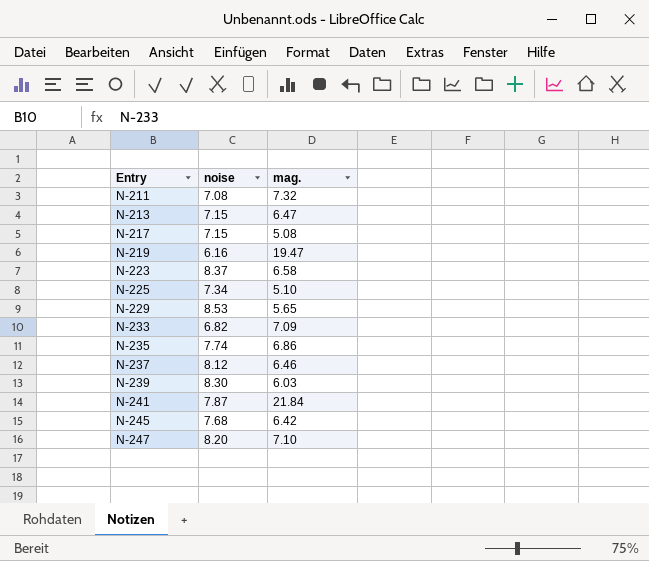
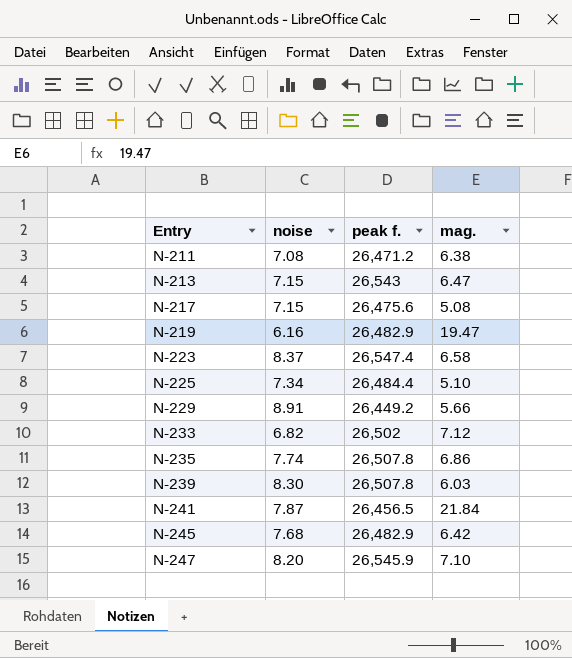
column peak f. | position: none -> 3
row N-237: 8.12 | 6.46 -> none
N-211 | mag.: 7.32 -> 6.38
N-229 | noise: 8.53 -> 8.91
N-229 | mag.: 5.65 -> 5.66
N-233 | mag.: 7.09 -> 7.12

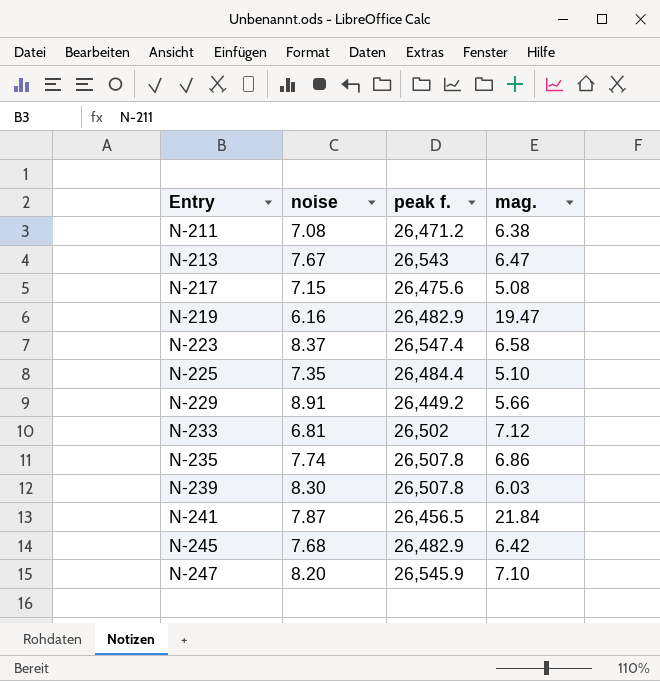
N-213 | noise: 7.15 -> 7.67
N-225 | noise: 7.34 -> 7.35
N-233 | noise: 6.82 -> 6.81

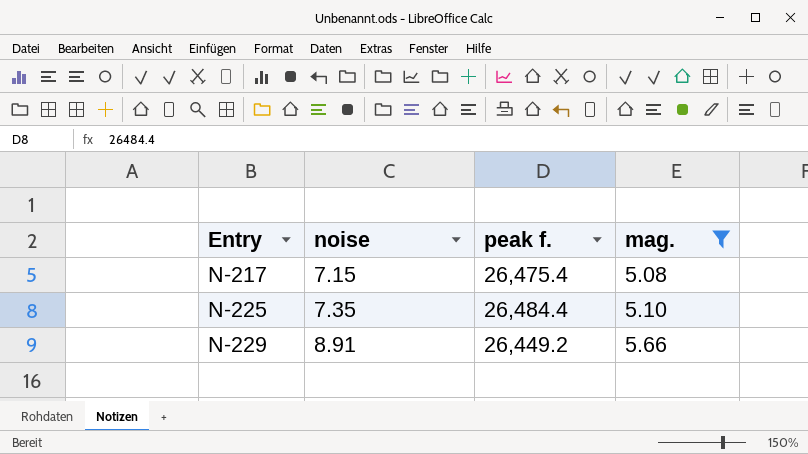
filter: none -> mag. <= 5.66
N-217 | peak f.: 26,475.6 -> 26,475.4

